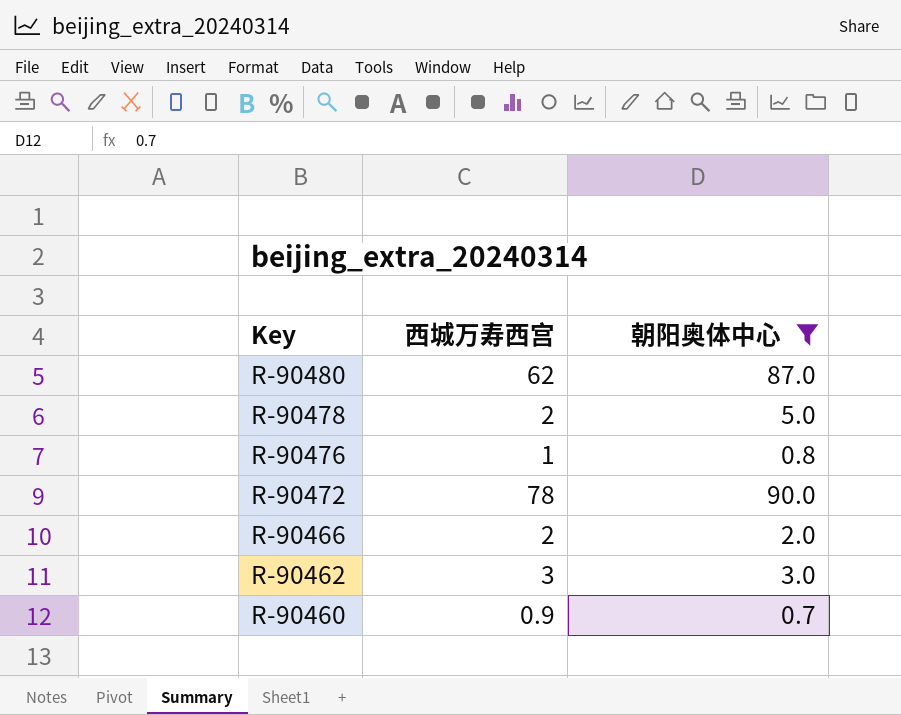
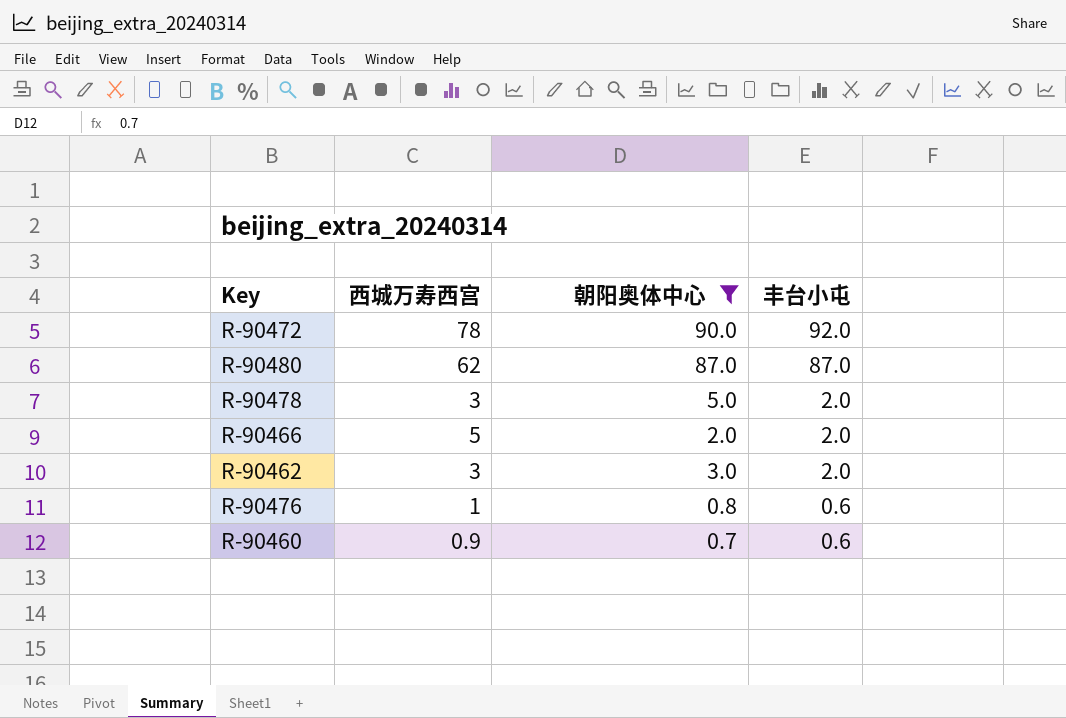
row order: Key descending -> 丰台小屯 descending
column 丰台小屯 | position: none -> 4
R-90478 | 西城万寿西宫: 2 -> 3
R-90466 | 西城万寿西宫: 2 -> 5

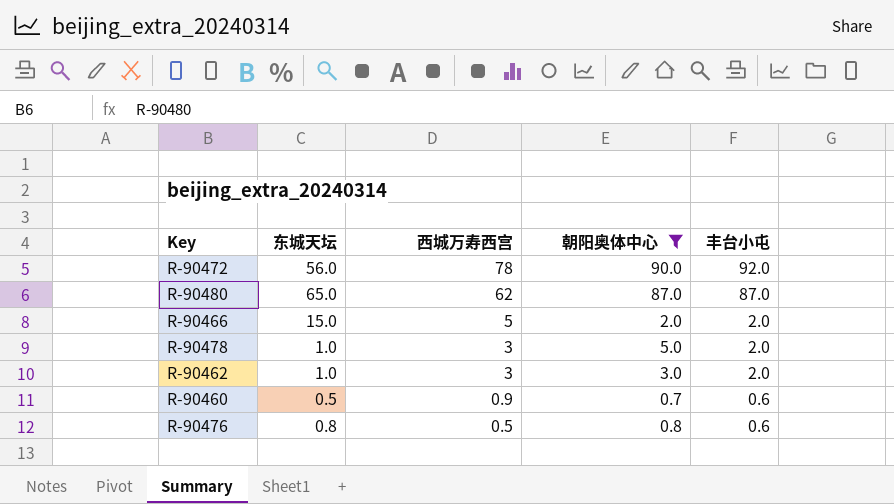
row order: 丰台小屯 descending -> 西城万寿西宫 descending
column 东城天坛 | position: none -> 2
R-90476 | 西城万寿西宫: 1 -> 0.5

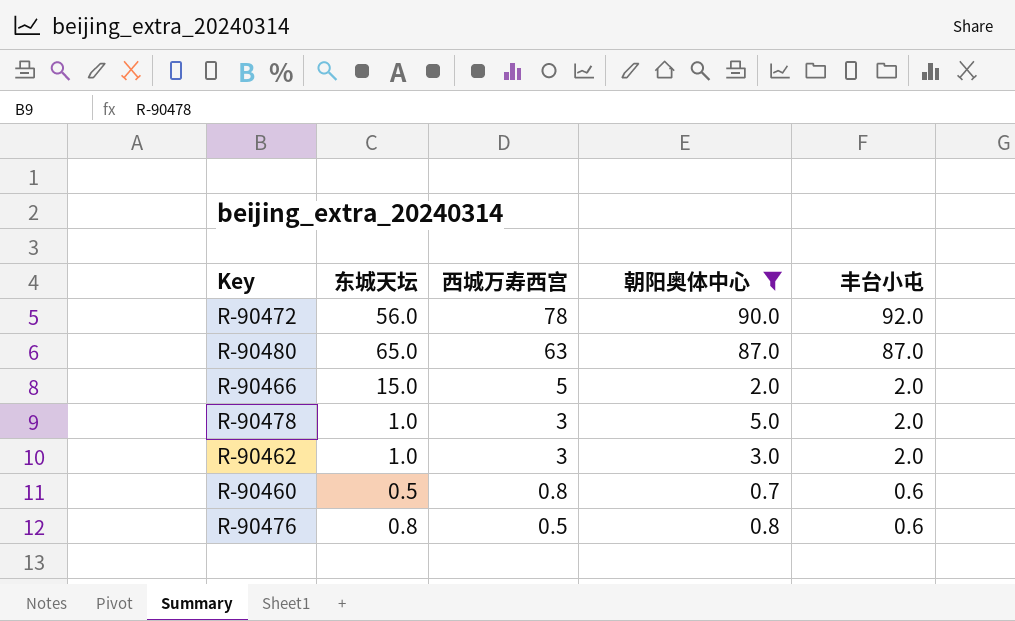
R-90480 | 西城万寿西宫: 62 -> 63
R-90460 | 西城万寿西宫: 0.9 -> 0.8

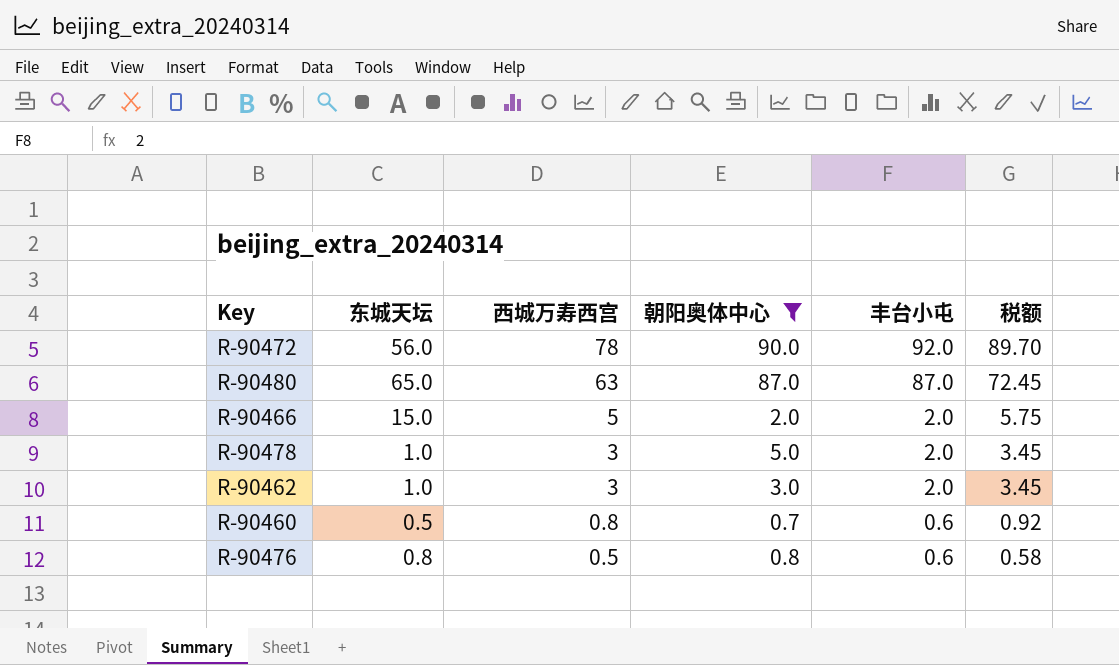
column 税额 | formula: none -> [西城万寿西宫] * 1.15

